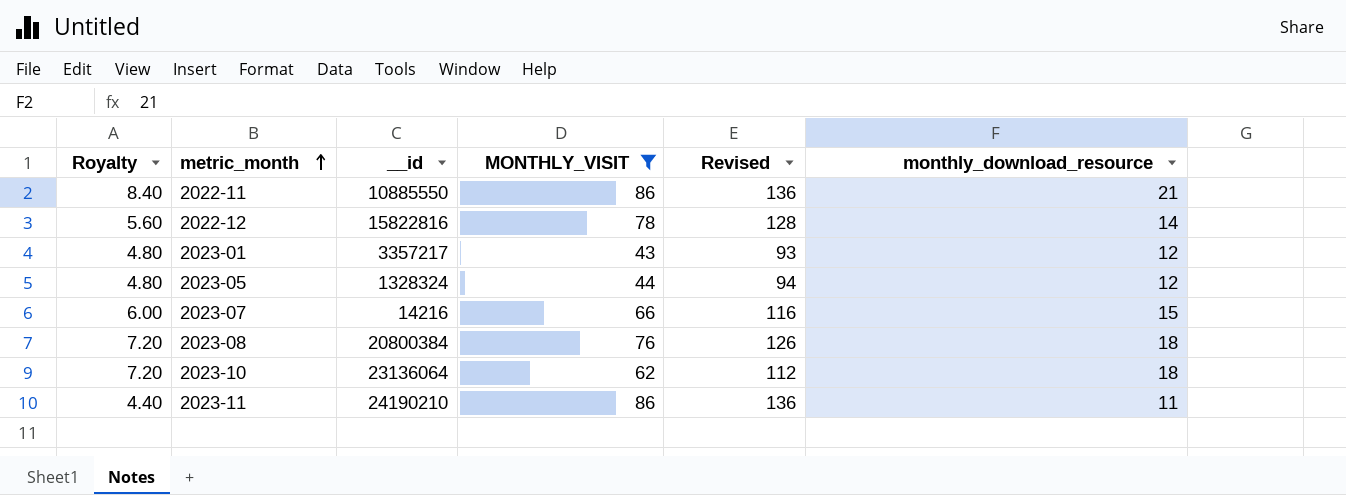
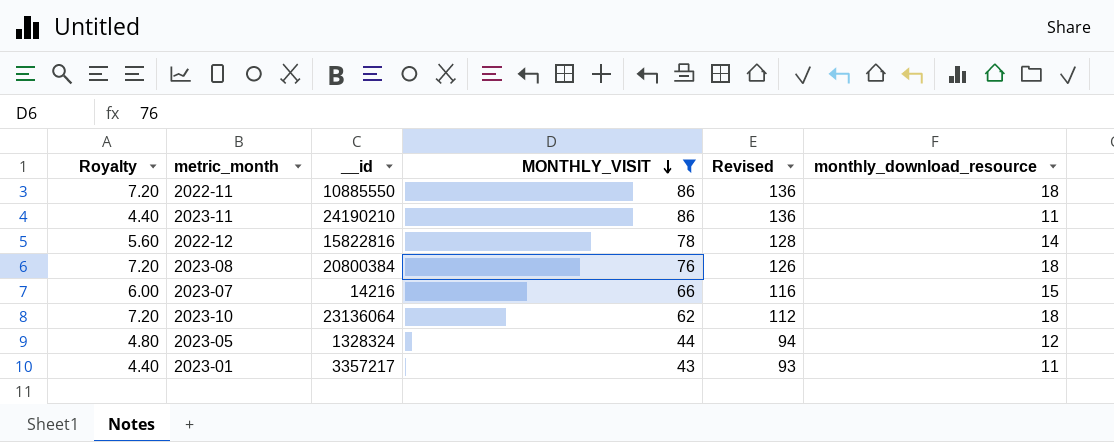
row order: metric_month ascending -> MONTHLY_VISIT descending
2022-11 | Royalty: 8.40 -> 7.20
2022-11 | monthly_download_resource: 21 -> 18
2023-01 | Royalty: 4.80 -> 4.40
2023-01 | monthly_download_resource: 12 -> 11

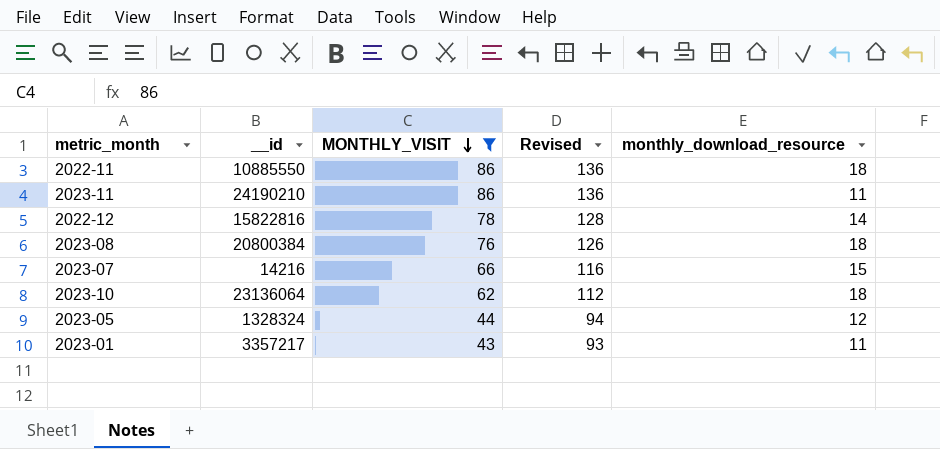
column Royalty | formula: [monthly_download_resource] * 0.4 -> none

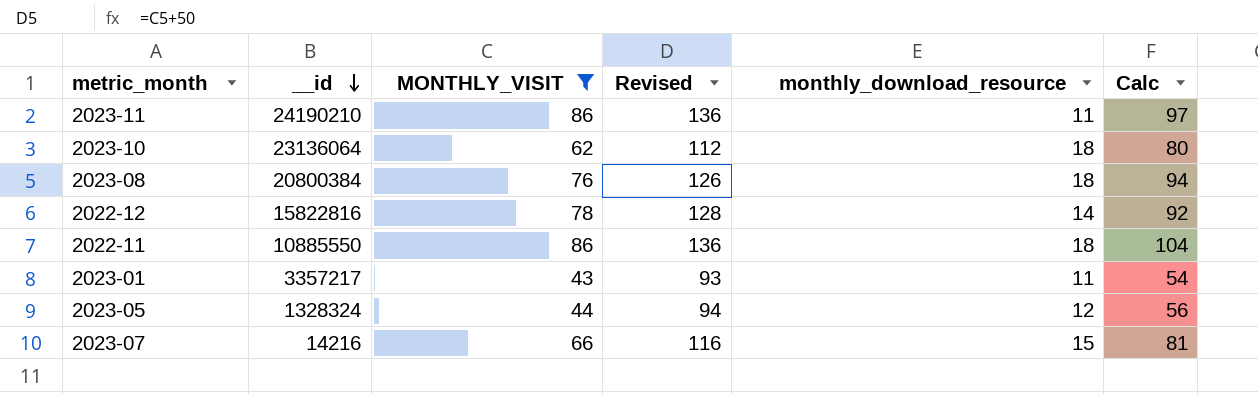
row order: MONTHLY_VISIT descending -> __id descending
column Calc | formula: none -> [MONTHLY_VISIT] + [monthly_download_resource]

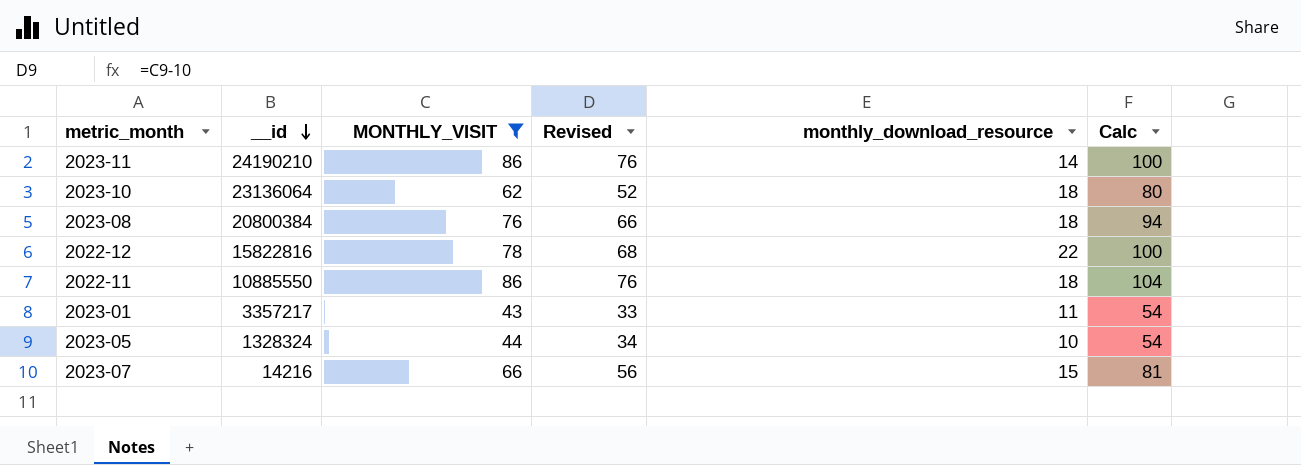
column Revised | formula: [MONTHLY_VISIT] + 50 -> [MONTHLY_VISIT] - 10
2023-11 | monthly_download_resource: 11 -> 14
2023-11 | Calc: 97 -> 100
2022-12 | monthly_download_resource: 14 -> 22
2022-12 | Calc: 92 -> 100
2023-05 | monthly_download_resource: 12 -> 10
2023-05 | Calc: 56 -> 54

